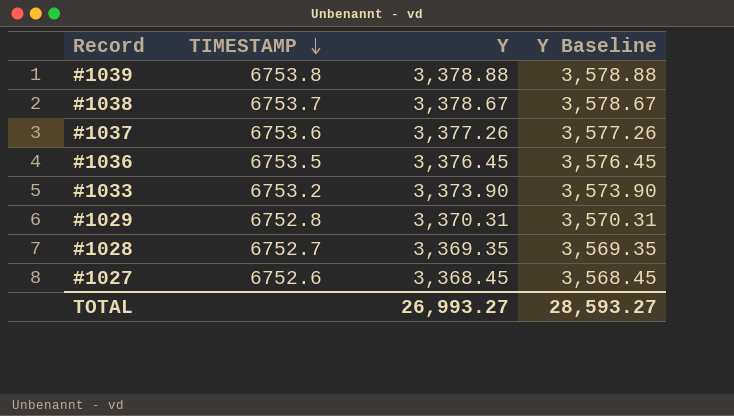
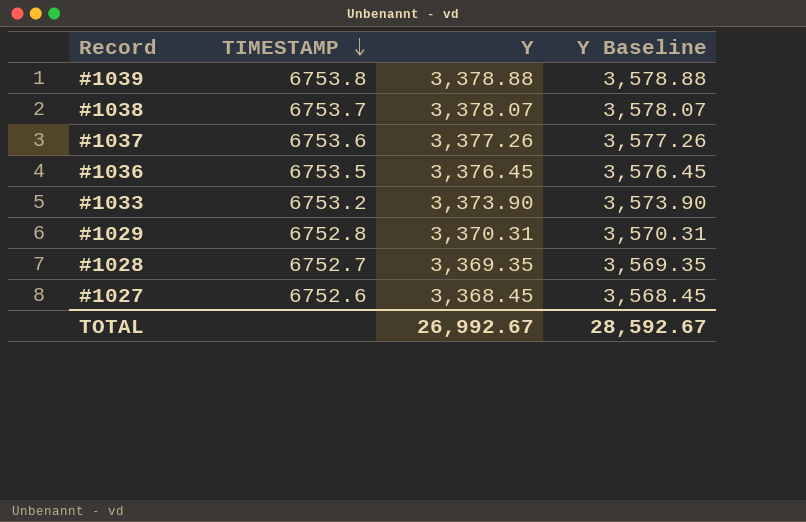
#1038 | Y: 3,378.67 -> 3,378.07
#1038 | Y Baseline: 3,578.67 -> 3,578.07
TOTAL | Y: 26,993.27 -> 26,992.67
TOTAL | Y Baseline: 28,593.27 -> 28,592.67

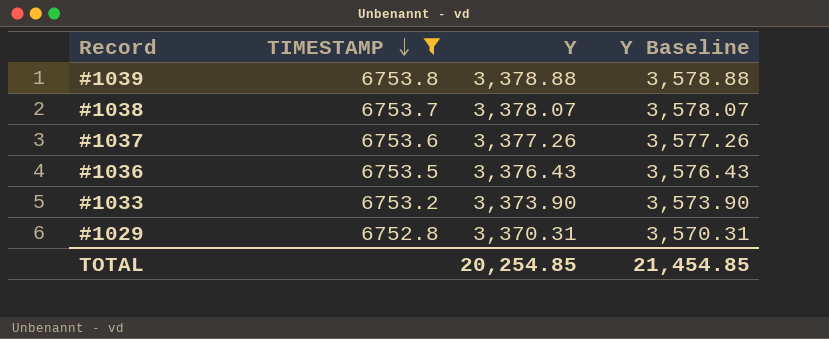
filter: none -> TIMESTAMP >= 6752.8
#1036 | Y: 3,376.45 -> 3,376.43
#1036 | Y Baseline: 3,576.45 -> 3,576.43
TOTAL | Y: 26,992.67 -> 20,254.85
TOTAL | Y Baseline: 28,592.67 -> 21,454.85

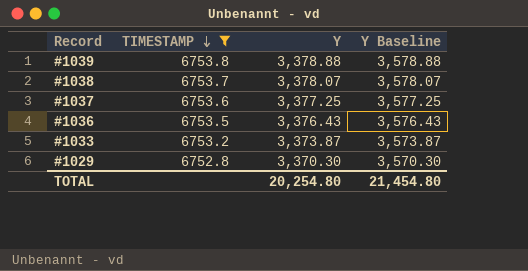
#1037 | Y: 3,377.26 -> 3,377.25
#1037 | Y Baseline: 3,577.26 -> 3,577.25
#1033 | Y: 3,373.90 -> 3,373.87
#1033 | Y Baseline: 3,573.90 -> 3,573.87
#1029 | Y: 3,370.31 -> 3,370.30
#1029 | Y Baseline: 3,570.31 -> 3,570.30
TOTAL | Y: 20,254.85 -> 20,254.80
TOTAL | Y Baseline: 21,454.85 -> 21,454.80

